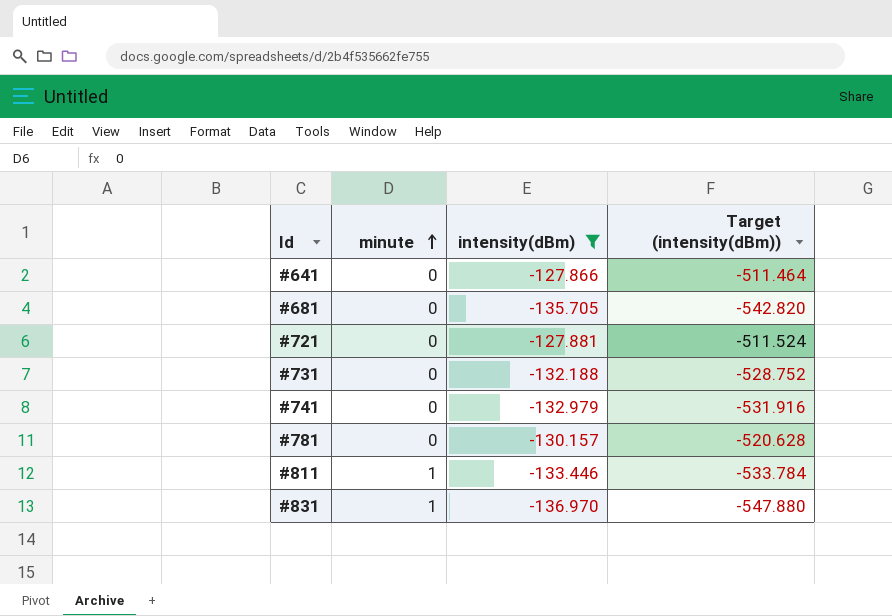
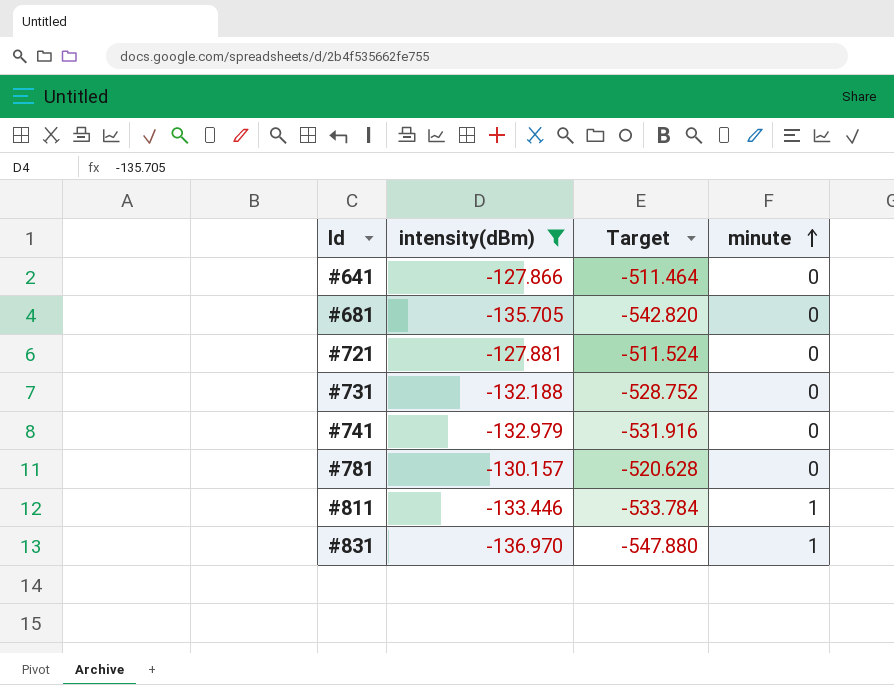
column name: Target (intensity(dBm)) -> Target
column minute | position: 2 -> 4

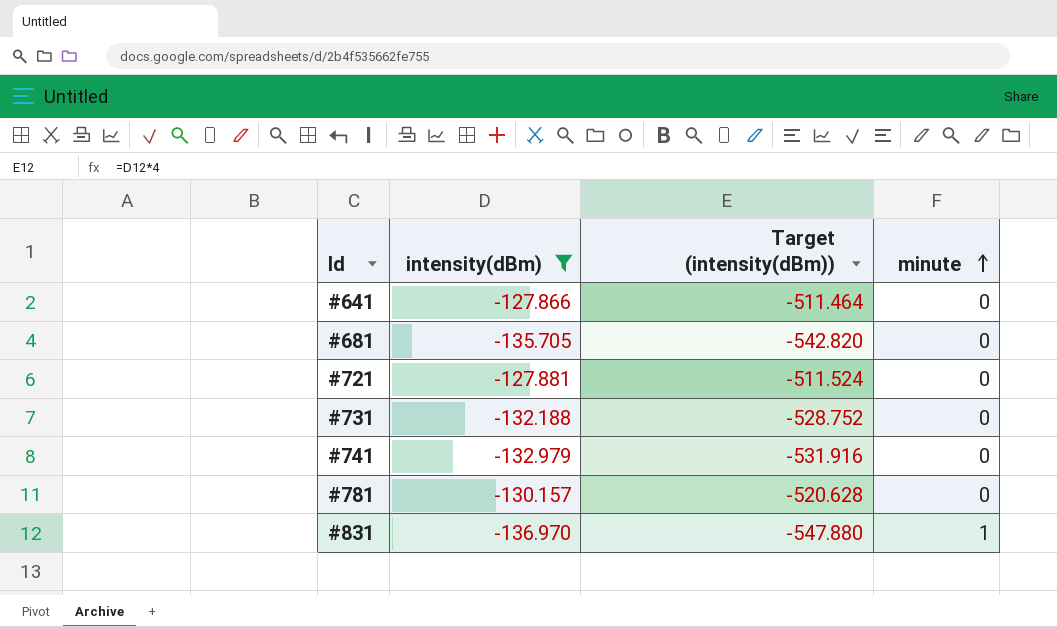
column name: Target -> Target (intensity(dBm))
row #811: -133.446 | -533.784 | 1 -> none

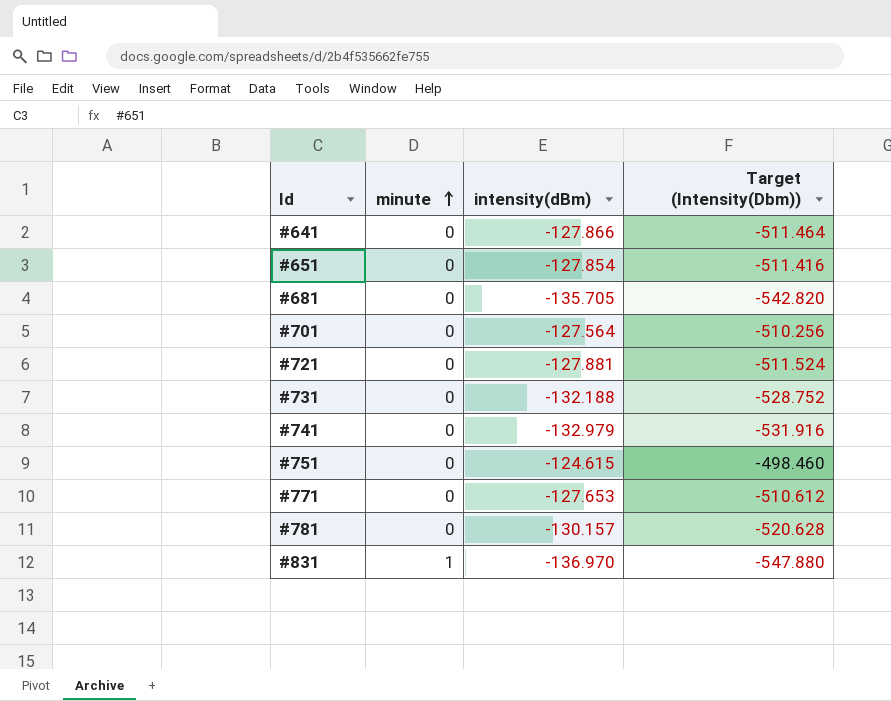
filter: intensity(dBm) <= -127.866 -> none
column minute | position: 4 -> 2
column name: Target (intensity(dBm)) -> Target (Intensity(Dbm))

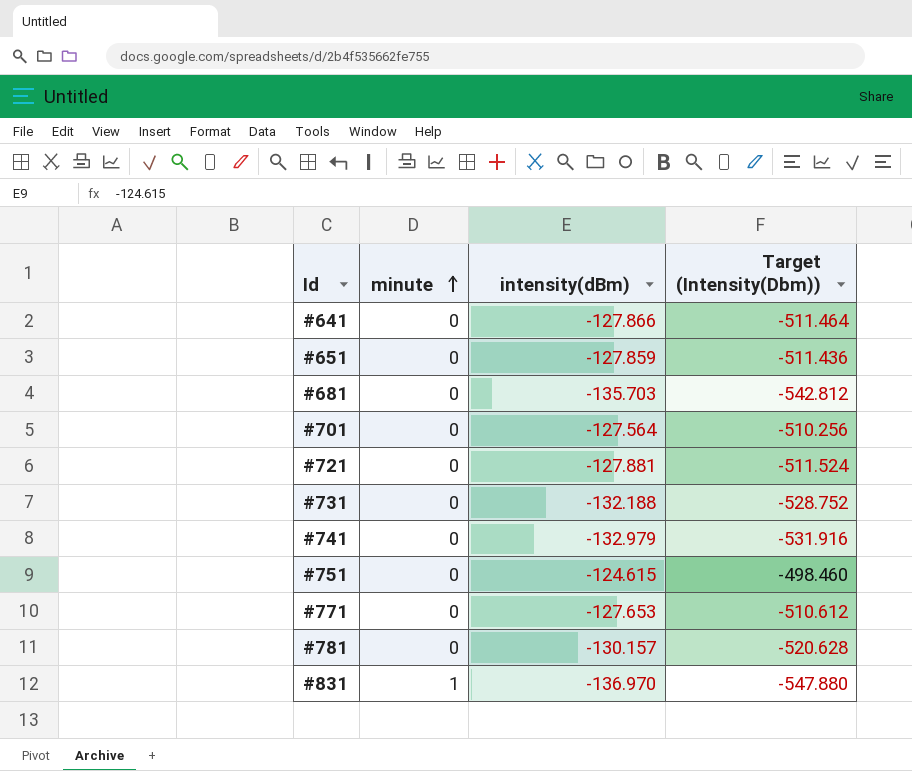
#651 | intensity(dBm): -127.854 -> -127.859
#651 | Target (Intensity(Dbm)): -511.416 -> -511.436
#681 | intensity(dBm): -135.705 -> -135.703
#681 | Target (Intensity(Dbm)): -542.820 -> -542.812

